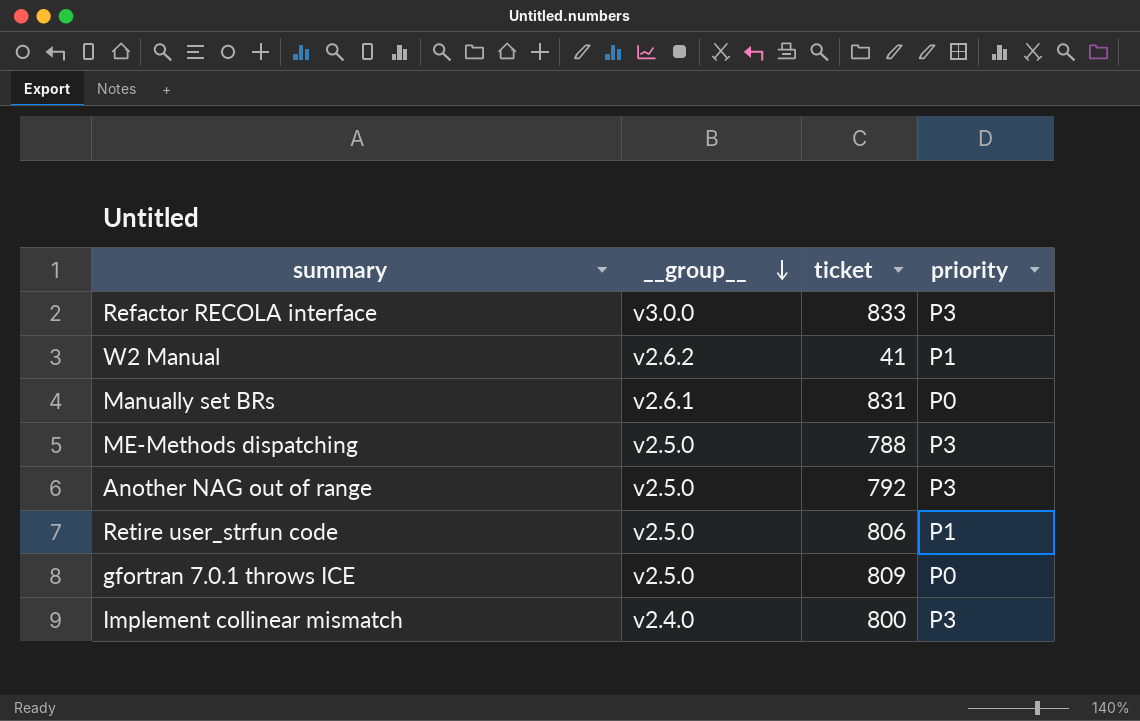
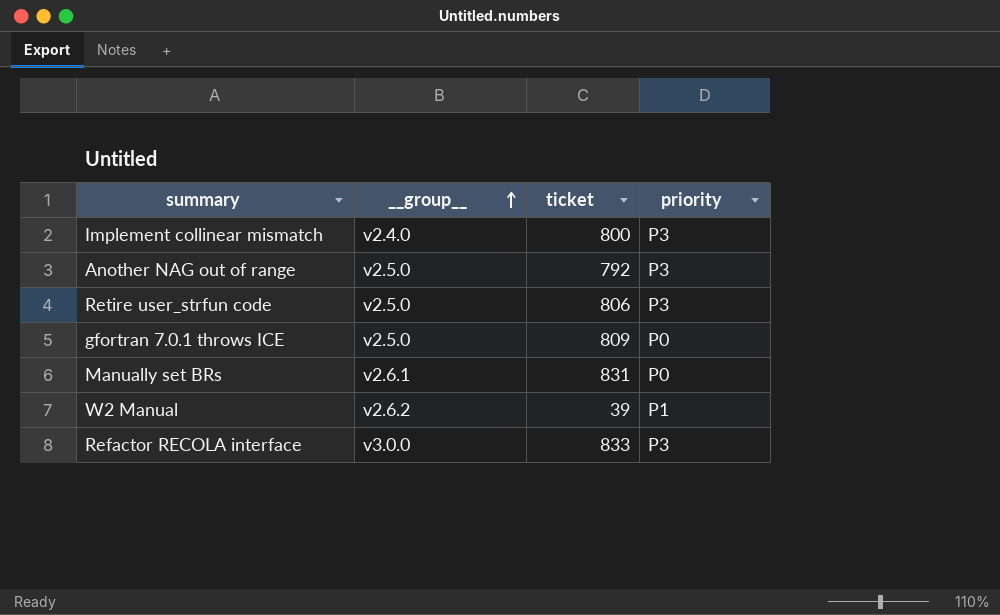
row order: __group__ descending -> __group__ ascending
row ME-Methods dispatching: v2.5.0 | 788 | P3 -> none
Retire user_strfun code | priority: P1 -> P3
W2 Manual | ticket: 41 -> 39

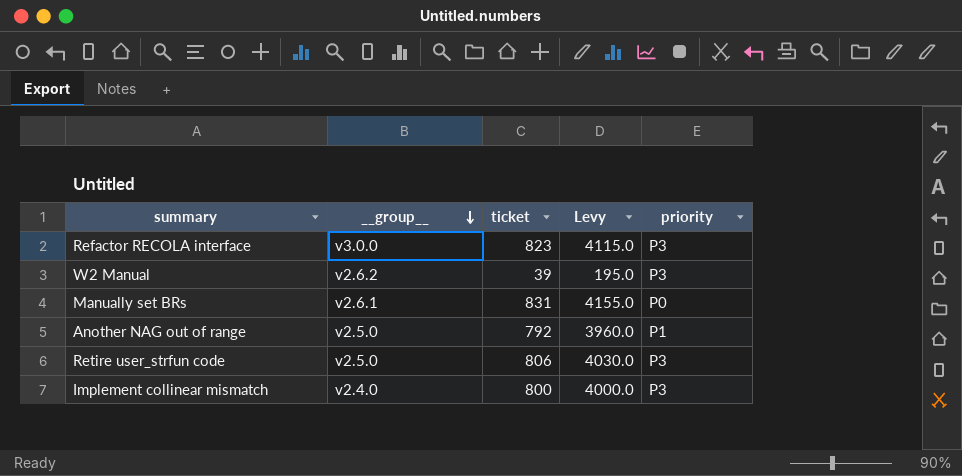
row order: __group__ ascending -> __group__ descending
column Levy | formula: none -> [ticket] * 5
row gfortran 7.0.1 throws ICE: v2.5.0 | 809 | P0 -> none
Refactor RECOLA interface | ticket: 833 -> 823
W2 Manual | priority: P1 -> P3
Another NAG out of range | priority: P3 -> P1

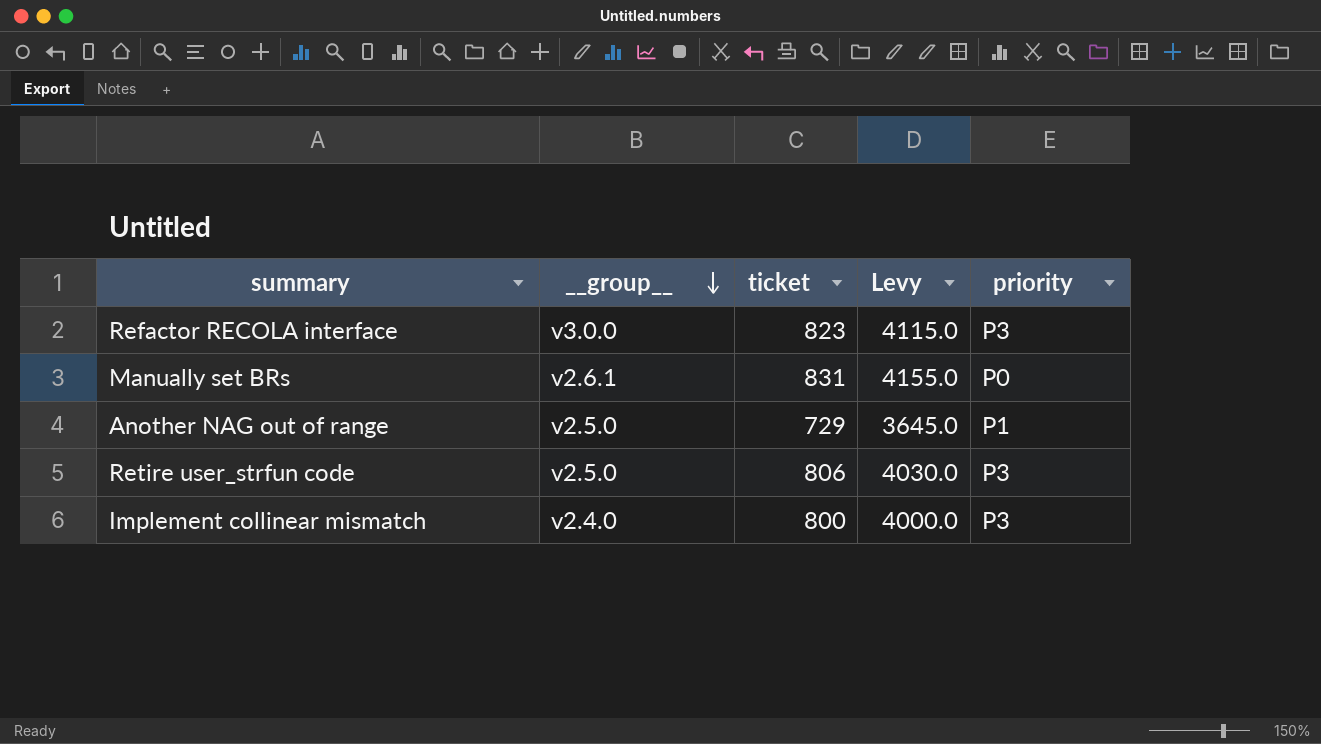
row W2 Manual: v2.6.2 | 39 | 195.0 | P3 -> none
Another NAG out of range | ticket: 792 -> 729
Another NAG out of range | Levy: 3960.0 -> 3645.0

